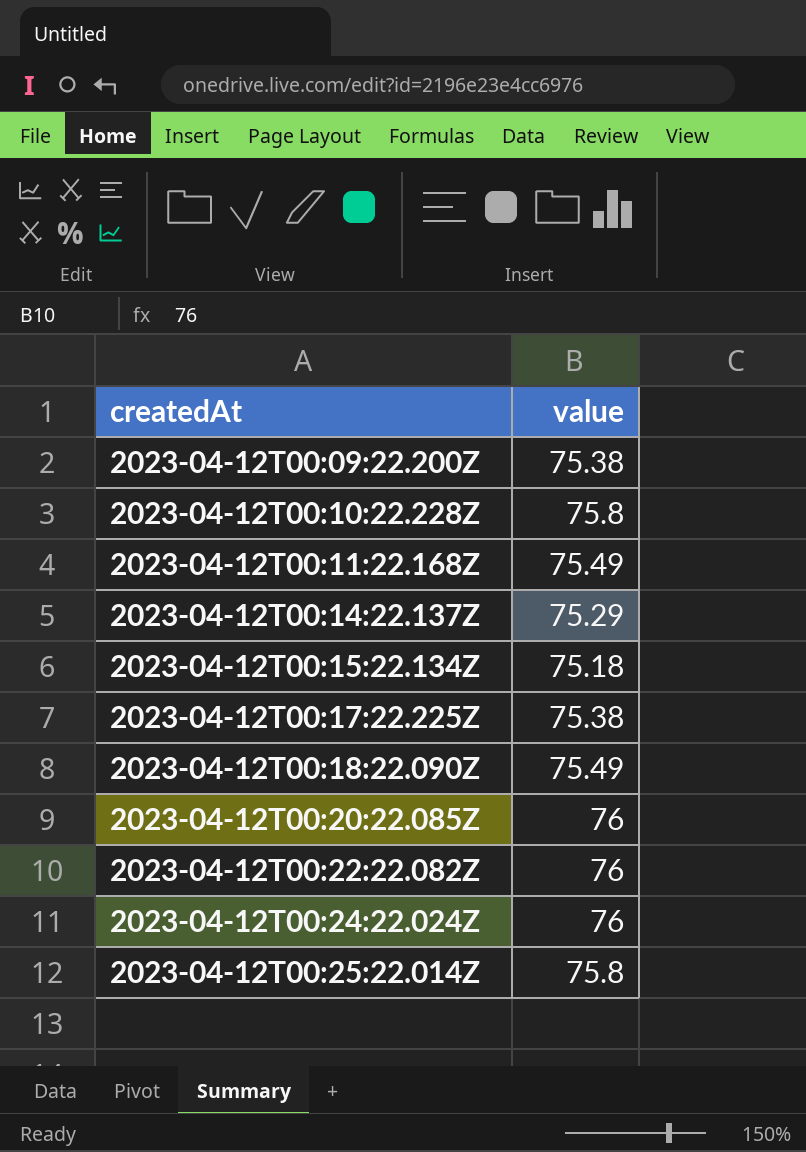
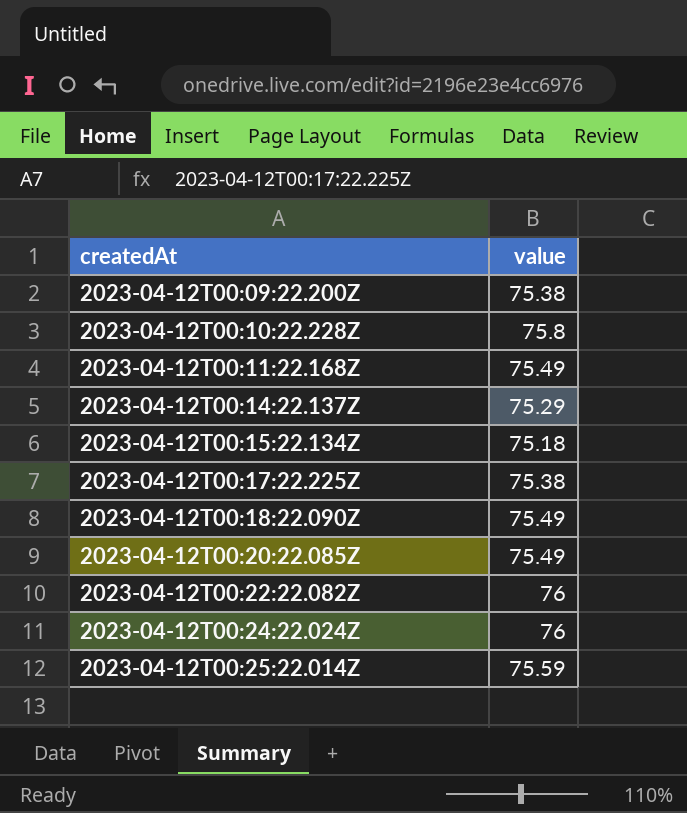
2023-04-12T00:20:22.085Z | value: 76 -> 75.49
2023-04-12T00:25:22.014Z | value: 75.8 -> 75.59

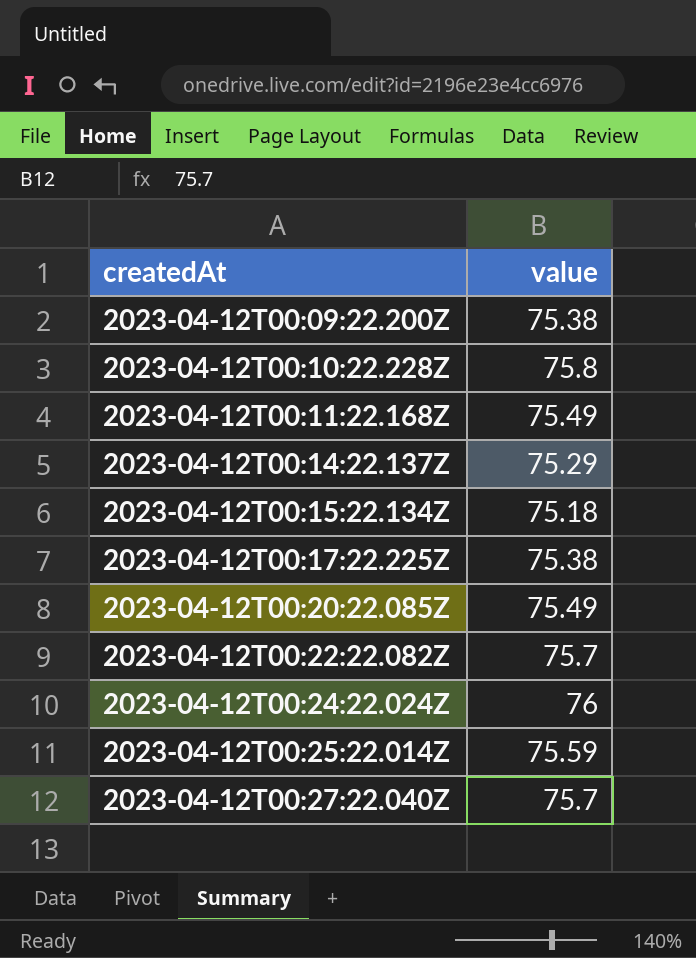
row 2023-04-12T00:18:22.090Z: 75.49 -> none
2023-04-12T00:22:22.082Z | value: 76 -> 75.7
row 2023-04-12T00:27:22.040Z: none -> 75.7

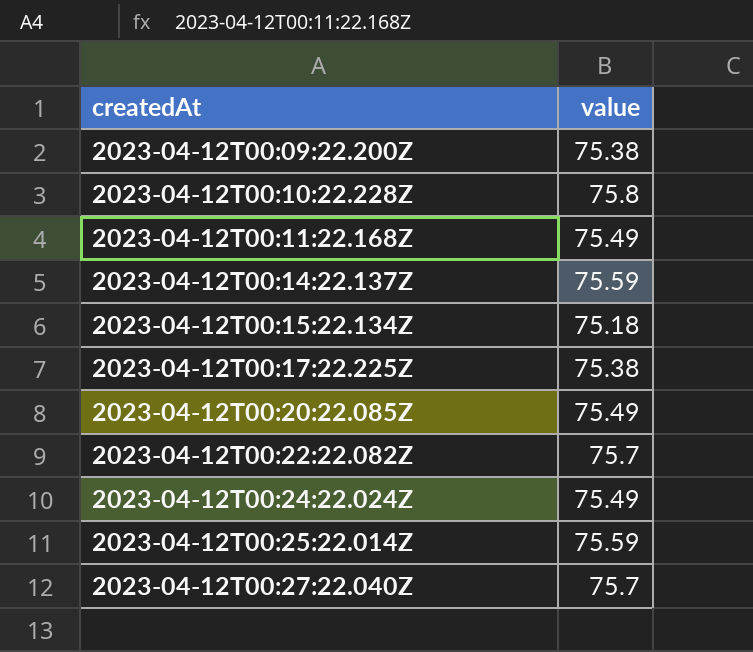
2023-04-12T00:14:22.137Z | value: 75.29 -> 75.59
2023-04-12T00:24:22.024Z | value: 76 -> 75.49

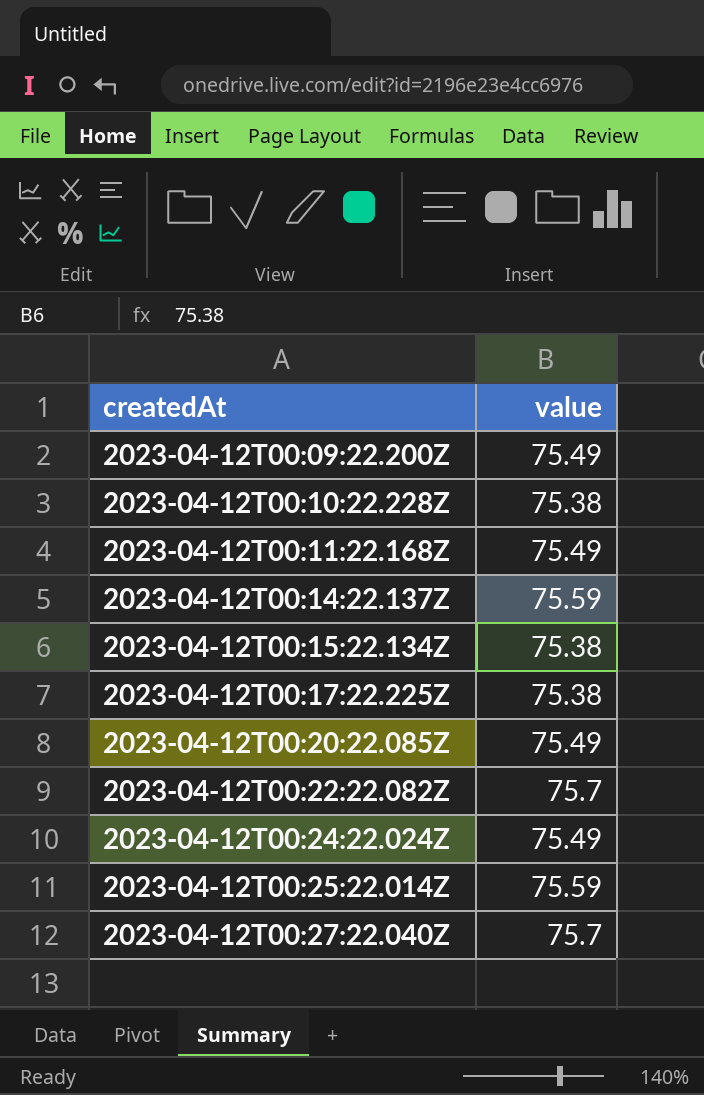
2023-04-12T00:09:22.200Z | value: 75.38 -> 75.49
2023-04-12T00:10:22.228Z | value: 75.8 -> 75.38
2023-04-12T00:15:22.134Z | value: 75.18 -> 75.38

